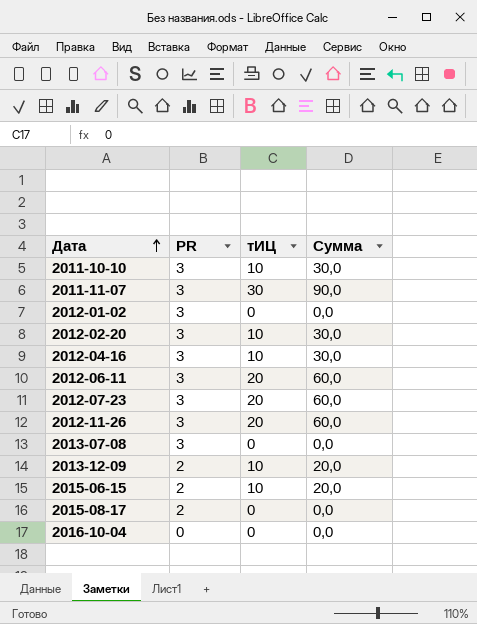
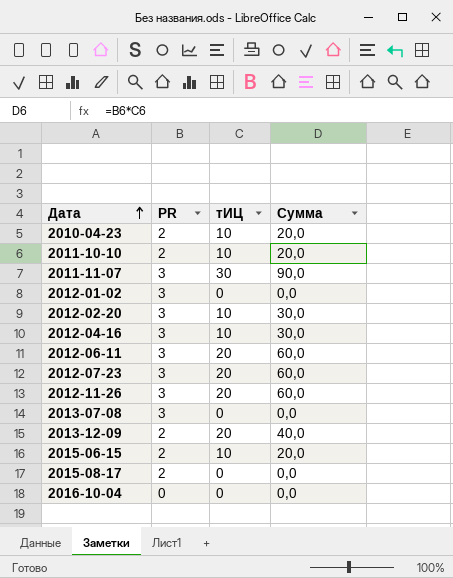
row 2010-04-23: none -> 2 | 10 | 20,0
2011-10-10 | PR: 3 -> 2
2011-10-10 | Сумма: 30,0 -> 20,0
2013-12-09 | тИЦ: 10 -> 20
2013-12-09 | Сумма: 20,0 -> 40,0

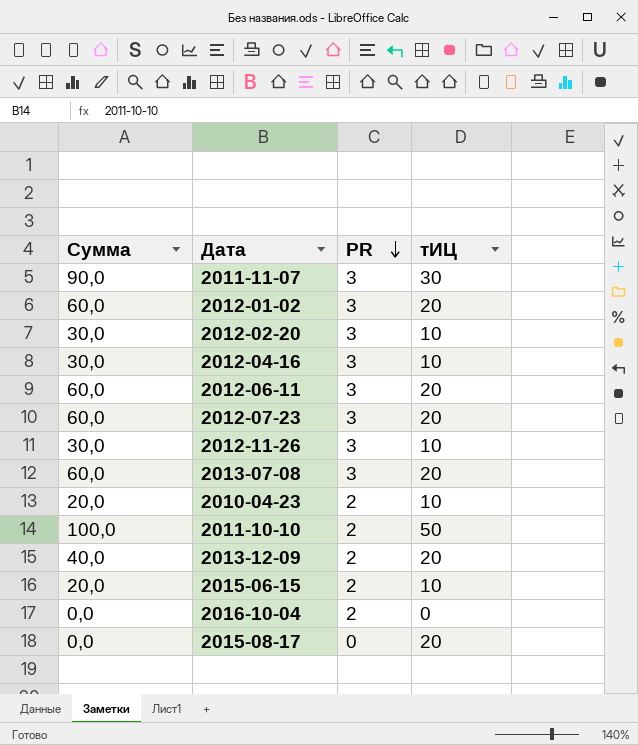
row order: Дата ascending -> PR descending
column Сумма | position: 4 -> 1
2012-01-02 | Сумма: 0,0 -> 60,0
2012-01-02 | тИЦ: 0 -> 20
2012-11-26 | Сумма: 60,0 -> 30,0
2012-11-26 | тИЦ: 20 -> 10
2013-07-08 | Сумма: 0,0 -> 60,0
2013-07-08 | тИЦ: 0 -> 20
2011-10-10 | Сумма: 20,0 -> 100,0
2011-10-10 | тИЦ: 10 -> 50
2016-10-04 | PR: 0 -> 2
2015-08-17 | PR: 2 -> 0
2015-08-17 | тИЦ: 0 -> 20

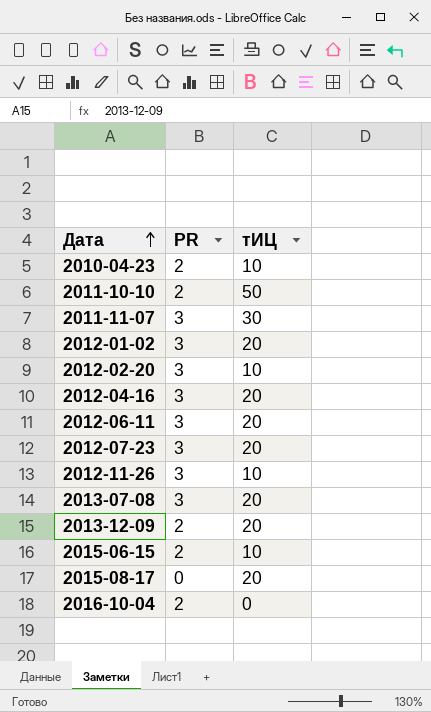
row order: PR descending -> Дата ascending
column Сумма | formula: [PR] * [тИЦ] -> none
2012-04-16 | тИЦ: 10 -> 20

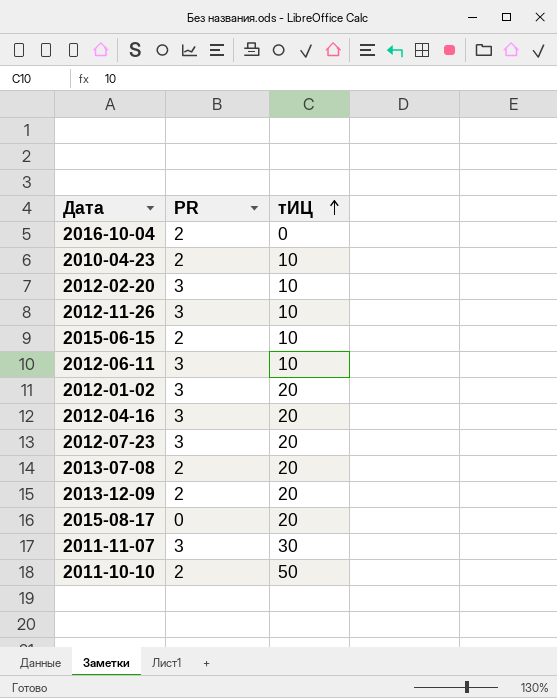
row order: Дата ascending -> тИЦ ascending
2012-06-11 | тИЦ: 20 -> 10
2013-07-08 | PR: 3 -> 2

